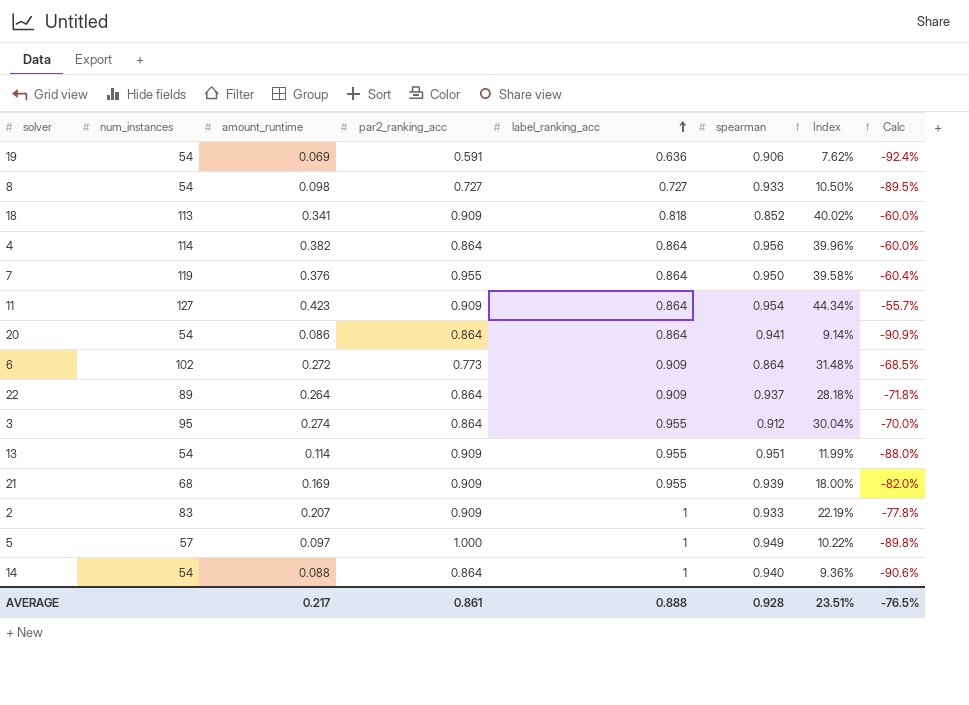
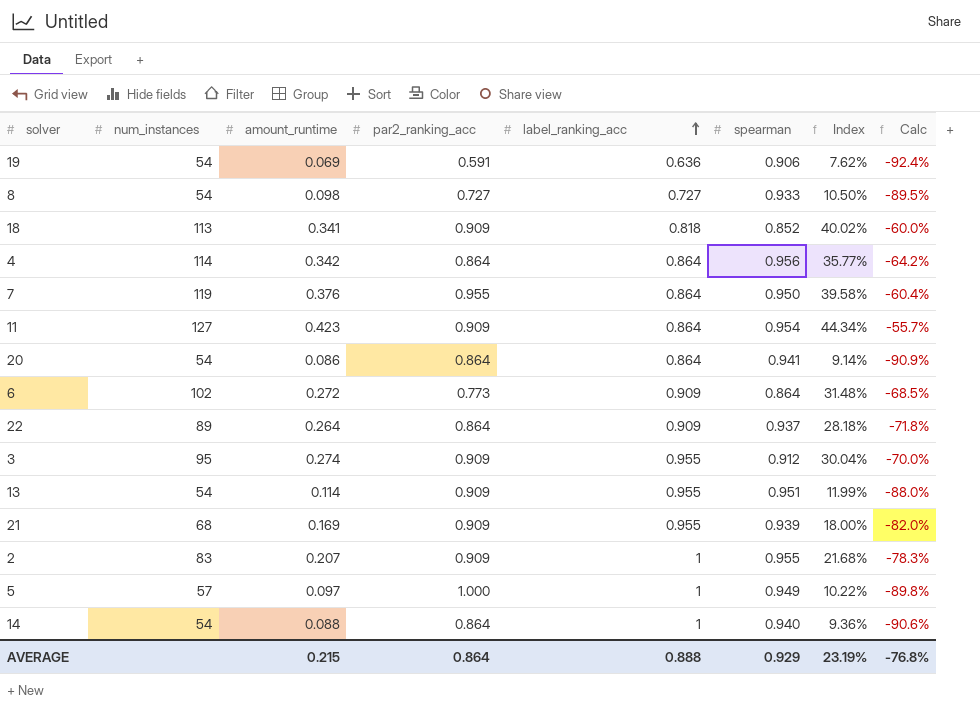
4 | amount_runtime: 0.382 -> 0.342
4 | Index: 39.96% -> 35.77%
4 | Calc: -60.0% -> -64.2%
3 | par2_ranking_acc: 0.864 -> 0.909
2 | spearman: 0.933 -> 0.955
2 | Index: 22.19% -> 21.68%
2 | Calc: -77.8% -> -78.3%
AVERAGE | amount_runtime: 0.217 -> 0.215
AVERAGE | par2_ranking_acc: 0.861 -> 0.864
AVERAGE | spearman: 0.928 -> 0.929
AVERAGE | Index: 23.51% -> 23.19%
AVERAGE | Calc: -76.5% -> -76.8%

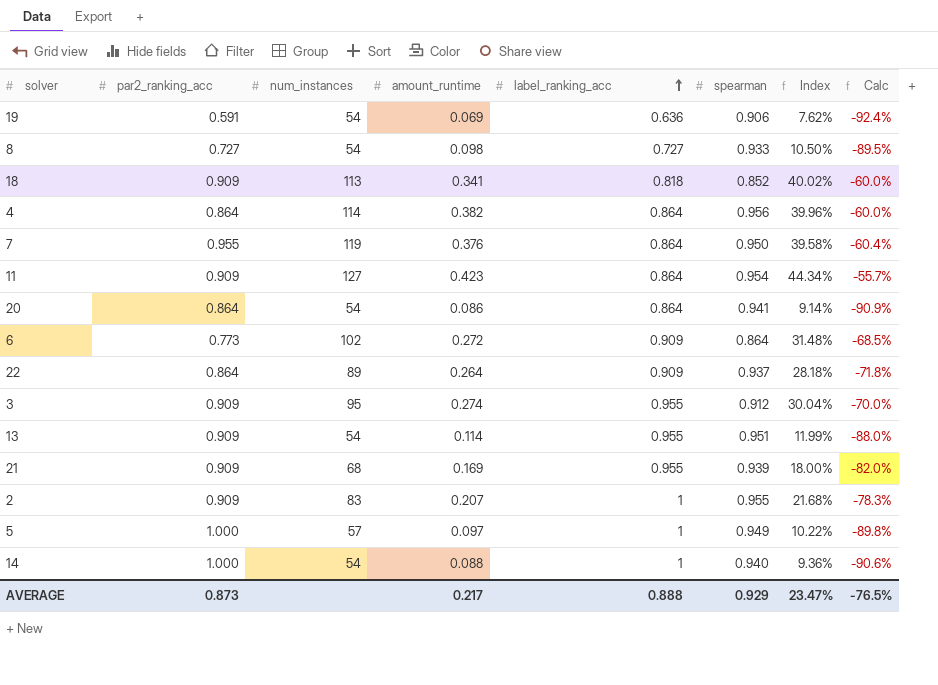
column par2_ranking_acc | position: 4 -> 2
4 | amount_runtime: 0.342 -> 0.382
4 | Index: 35.77% -> 39.96%
4 | Calc: -64.2% -> -60.0%
14 | par2_ranking_acc: 0.864 -> 1.000
AVERAGE | par2_ranking_acc: 0.864 -> 0.873
AVERAGE | amount_runtime: 0.215 -> 0.217
AVERAGE | Index: 23.19% -> 23.47%
AVERAGE | Calc: -76.8% -> -76.5%

